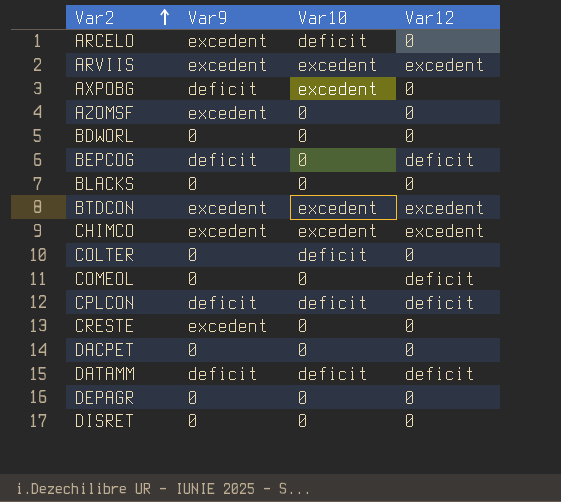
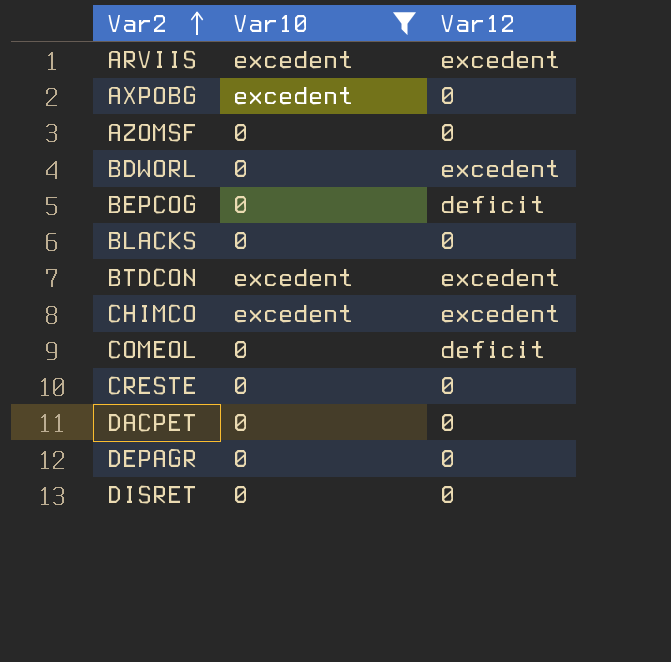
filter: none -> Var10 != deficit
column Var9 | position: 2 -> none
BDWORL | Var12: 0 -> excedent

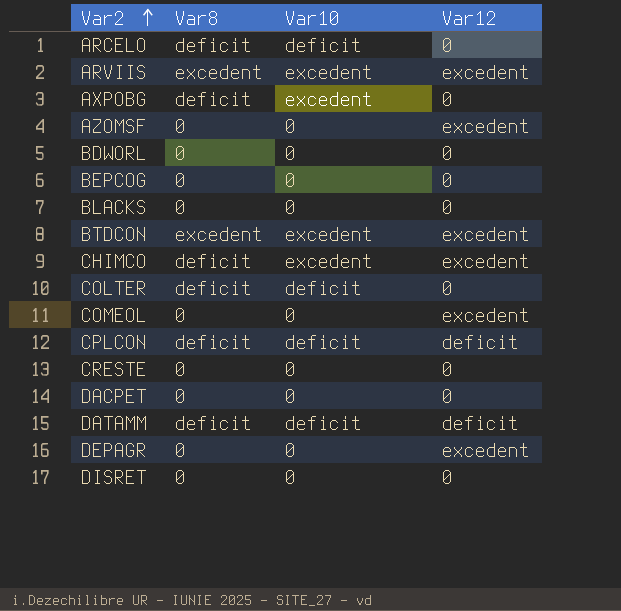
filter: Var10 != deficit -> none
column Var8 | position: none -> 2
AZOMSF | Var12: 0 -> excedent
BDWORL | Var12: excedent -> 0
BEPCOG | Var12: deficit -> 0
COMEOL | Var12: deficit -> excedent
DEPAGR | Var12: 0 -> excedent

